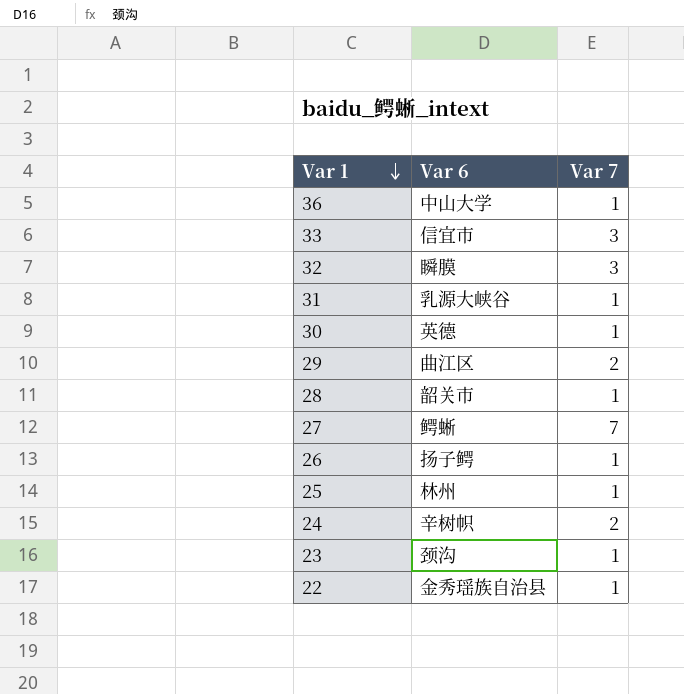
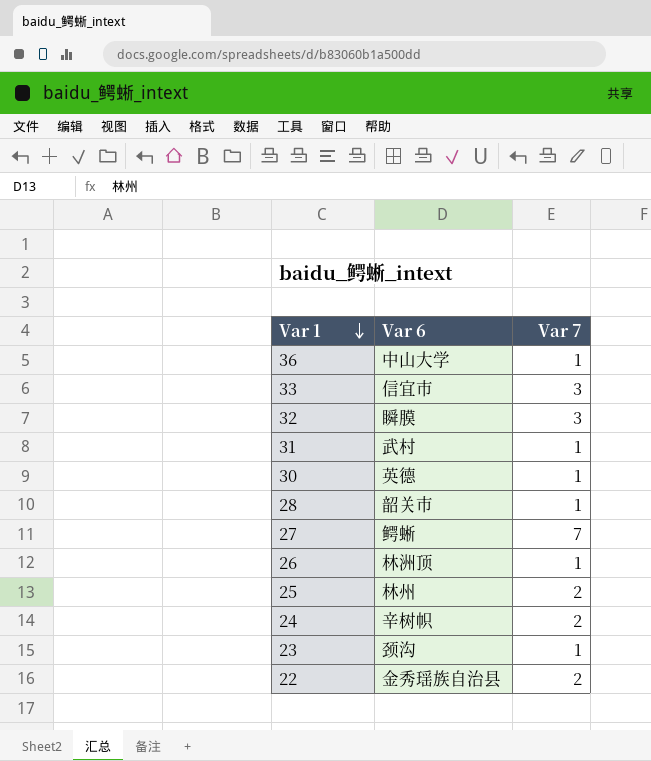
row 29: 曲江区 | 2 -> none
31 | Var 6: 乳源大峡谷 -> 武村
26 | Var 6: 扬子鳄 -> 林洲顶
25 | Var 7: 1 -> 2
22 | Var 7: 1 -> 2

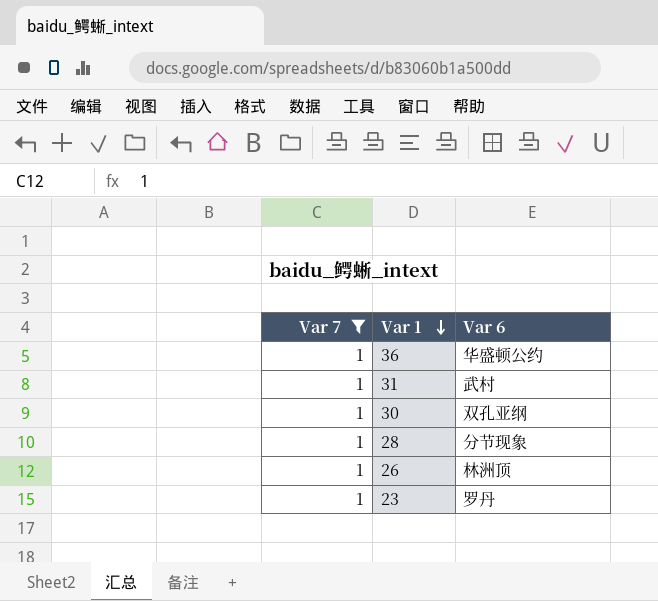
filter: none -> Var 7 = 1
column Var 7 | position: 3 -> 1
36 | Var 6: 中山大学 -> 华盛顿公约
30 | Var 6: 英德 -> 双孔亚纲
28 | Var 6: 韶关市 -> 分节现象
23 | Var 6: 颈沟 -> 罗丹

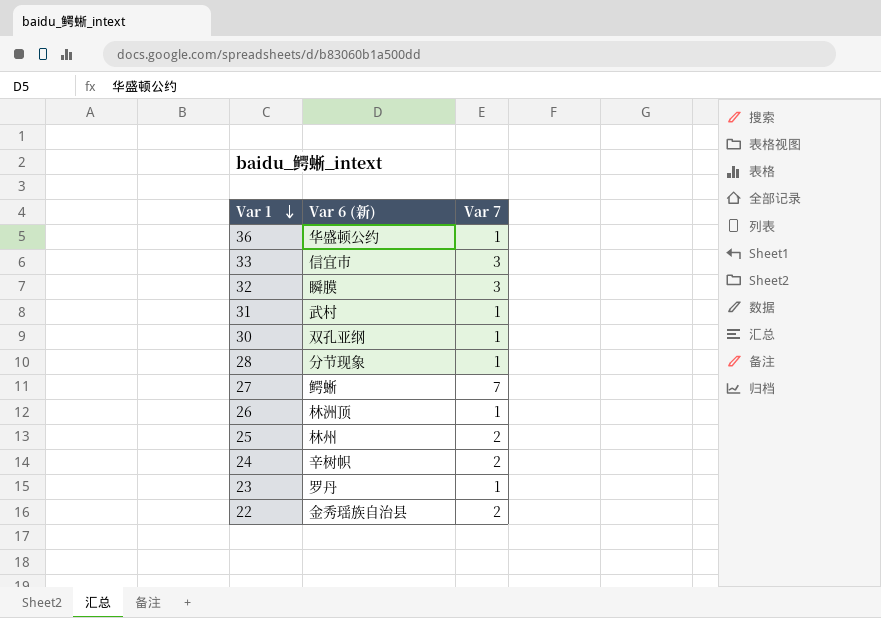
filter: Var 7 = 1 -> none
column name: Var 6 -> Var 6 (新)
column Var 7 | position: 1 -> 3

